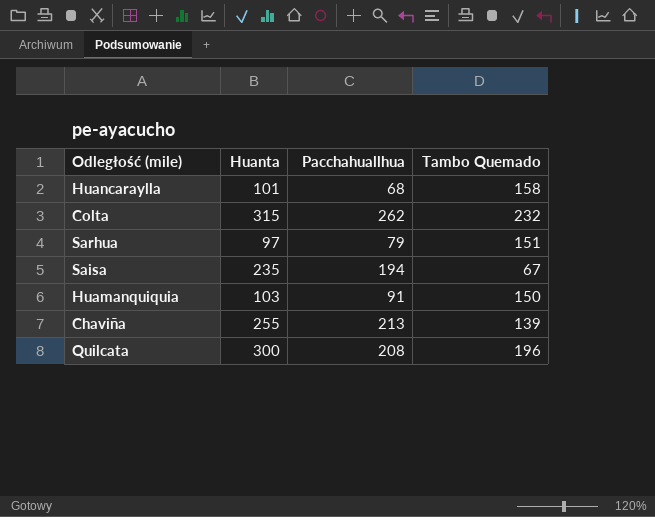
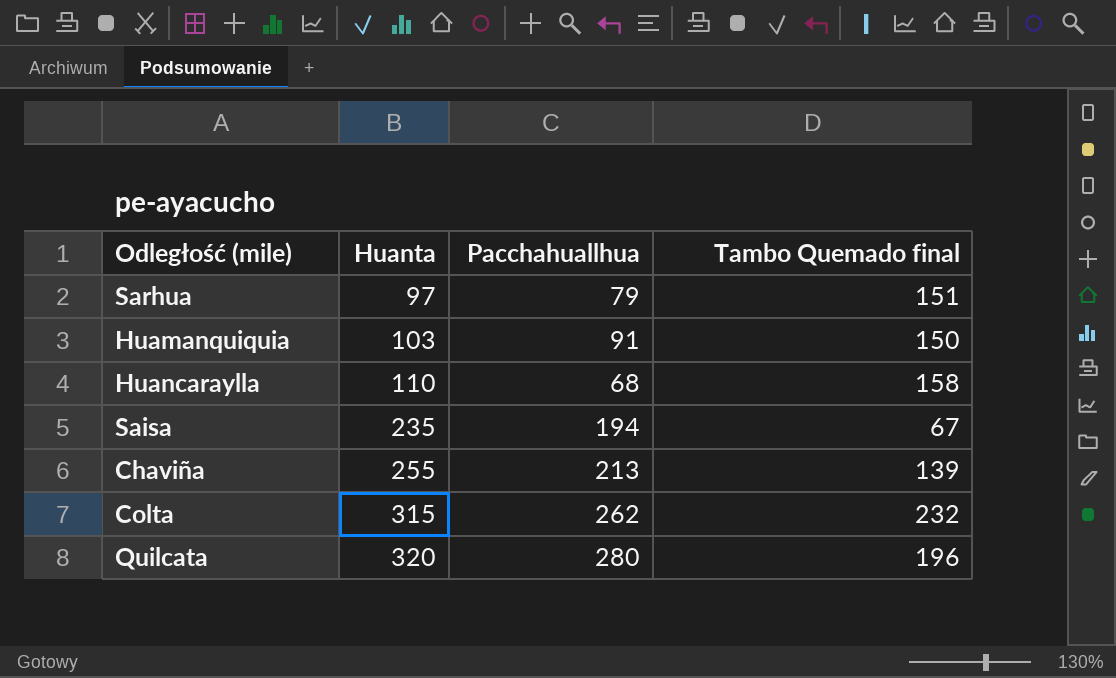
row order: none -> Huanta ascending
column name: Tambo Quemado -> Tambo Quemado final
Huancaraylla | Huanta: 101 -> 110
Quilcata | Huanta: 300 -> 320
Quilcata | Pacchahuallhua: 208 -> 280

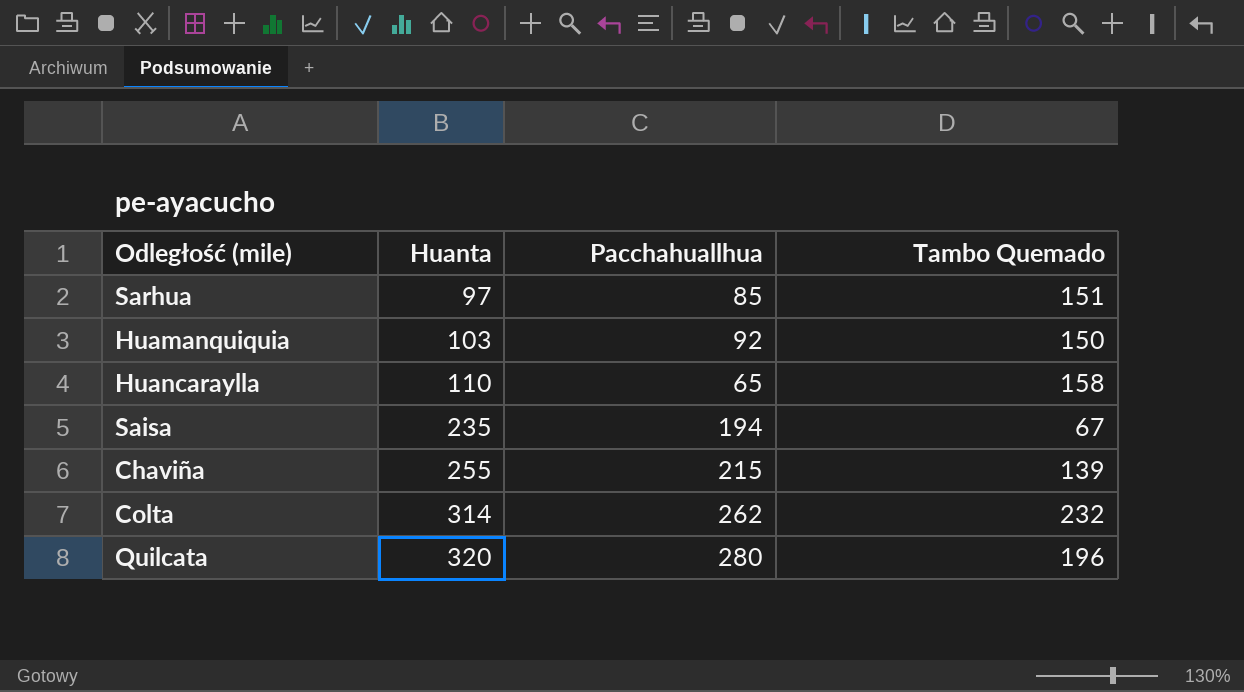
column name: Tambo Quemado final -> Tambo Quemado
Sarhua | Pacchahuallhua: 79 -> 85
Huamanquiquia | Pacchahuallhua: 91 -> 92
Huancaraylla | Pacchahuallhua: 68 -> 65
Chaviña | Pacchahuallhua: 213 -> 215
Colta | Huanta: 315 -> 314

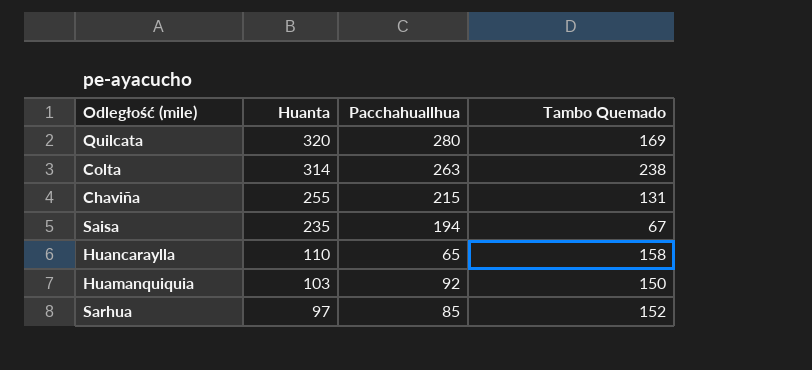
row order: Huanta ascending -> Huanta descending
Quilcata | Tambo Quemado: 196 -> 169
Colta | Pacchahuallhua: 262 -> 263
Colta | Tambo Quemado: 232 -> 238
Chaviña | Tambo Quemado: 139 -> 131
Sarhua | Tambo Quemado: 151 -> 152

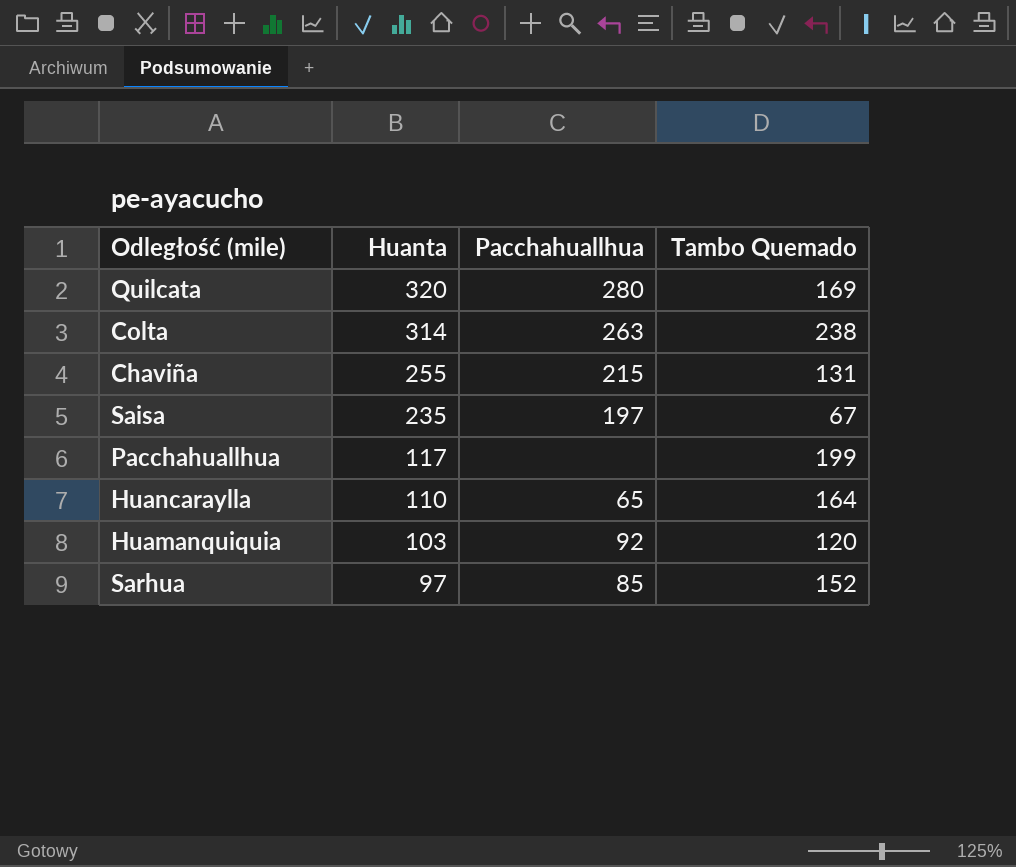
Saisa | Pacchahuallhua: 194 -> 197
row Pacchahuallhua: none -> 117 | none | 199
Huancaraylla | Tambo Quemado: 158 -> 164
Huamanquiquia | Tambo Quemado: 150 -> 120

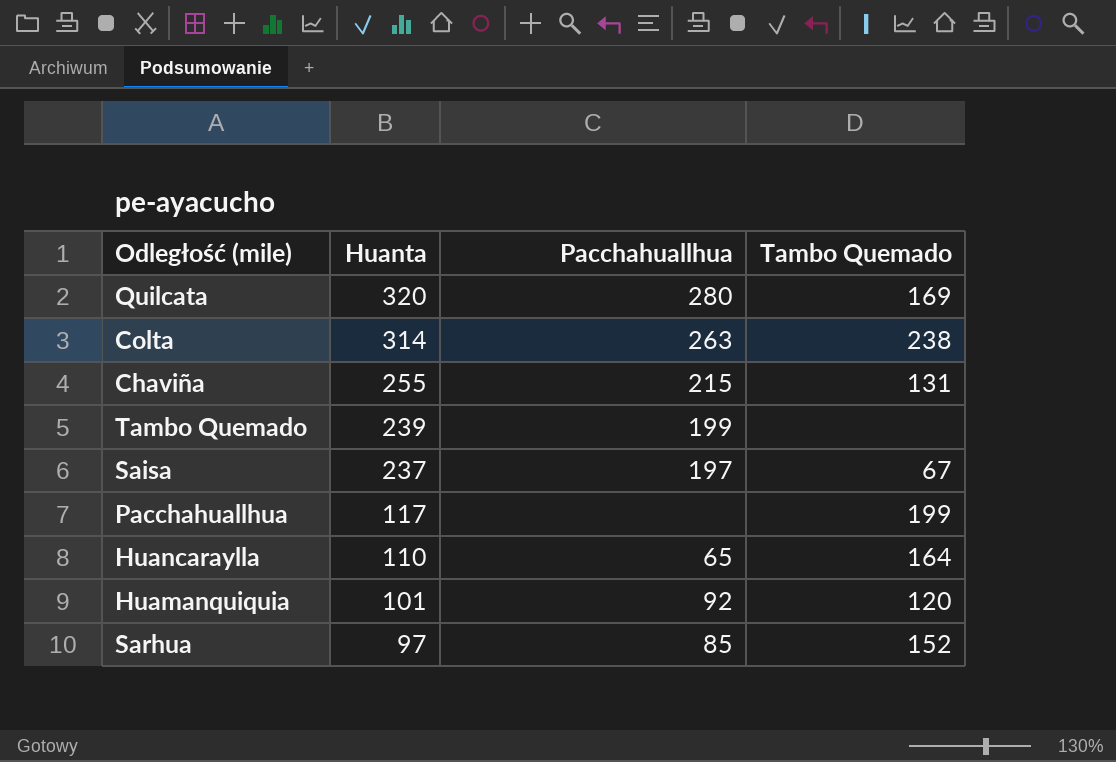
row Tambo Quemado: none -> 239 | 199 | none
Saisa | Huanta: 235 -> 237
Huamanquiquia | Huanta: 103 -> 101

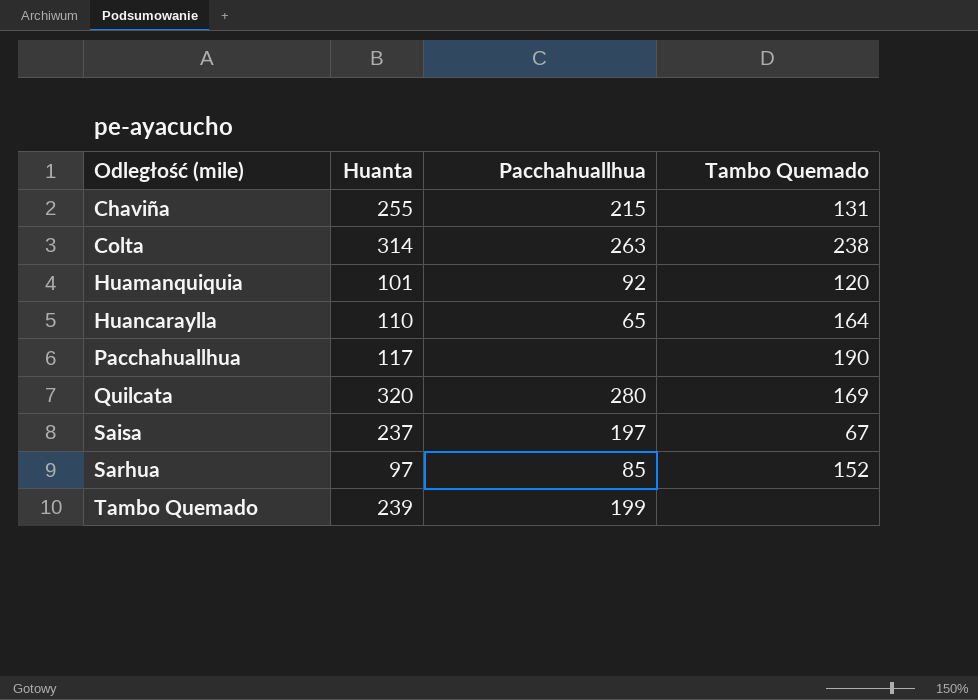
row order: Huanta descending -> Odległość (mile) ascending
Pacchahuallhua | Tambo Quemado: 199 -> 190

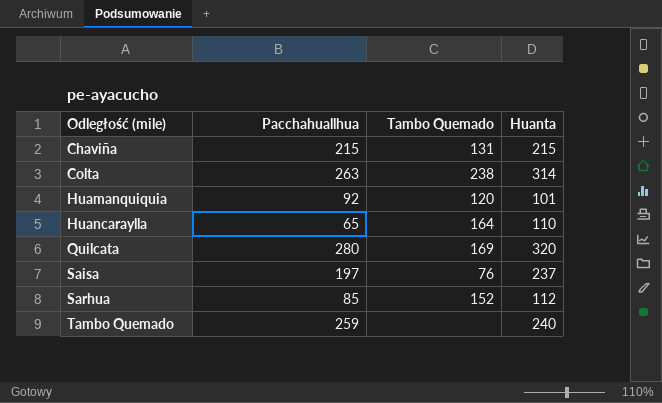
column Huanta | position: 2 -> 4
row Pacchahuallhua: 117 | none | 190 -> none
Chaviña | Huanta: 255 -> 215
Saisa | Tambo Quemado: 67 -> 76
Sarhua | Huanta: 97 -> 112
Tambo Quemado | Pacchahuallhua: 199 -> 259
Tambo Quemado | Huanta: 239 -> 240

